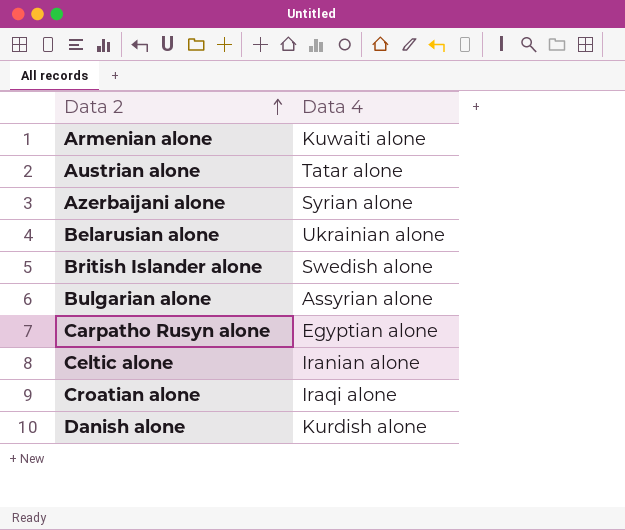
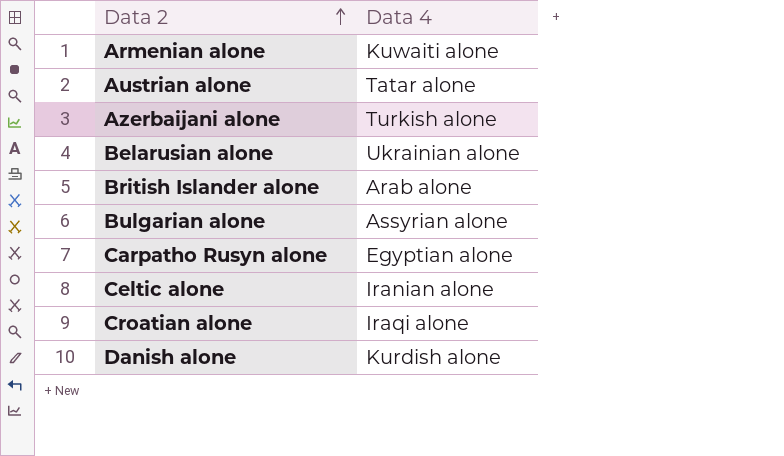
Azerbaijani alone | Data 4: Syrian alone -> Turkish alone
British Islander alone | Data 4: Swedish alone -> Arab alone

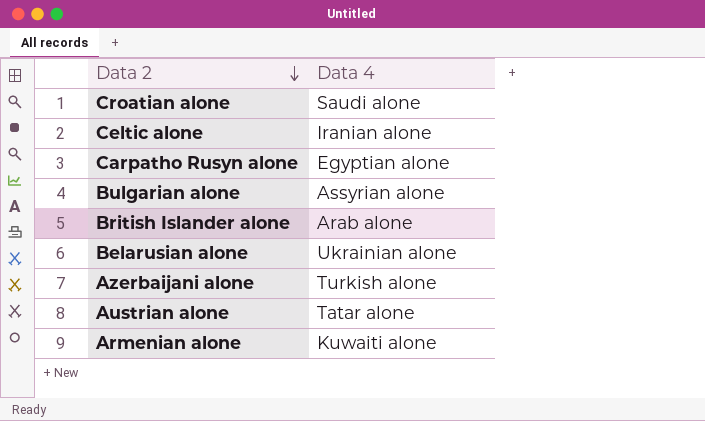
row order: Data 2 ascending -> Data 2 descending
row Danish alone: Kurdish alone -> none
Croatian alone | Data 4: Iraqi alone -> Saudi alone

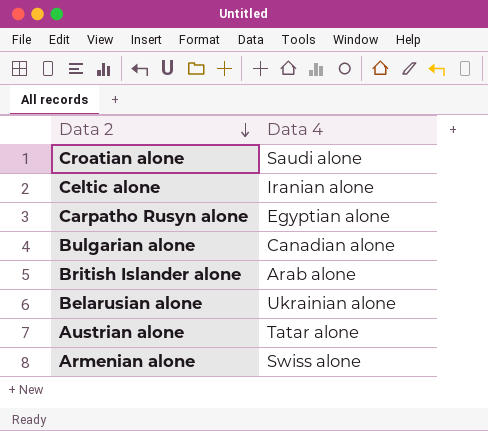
row Azerbaijani alone: Turkish alone -> none
Bulgarian alone | Data 4: Assyrian alone -> Canadian alone
Armenian alone | Data 4: Kuwaiti alone -> Swiss alone

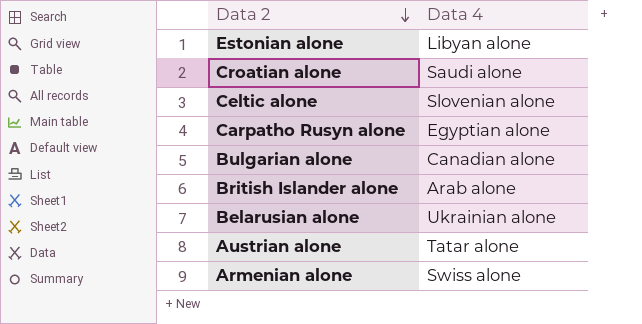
row Estonian alone: none -> Libyan alone
Celtic alone | Data 4: Iranian alone -> Slovenian alone

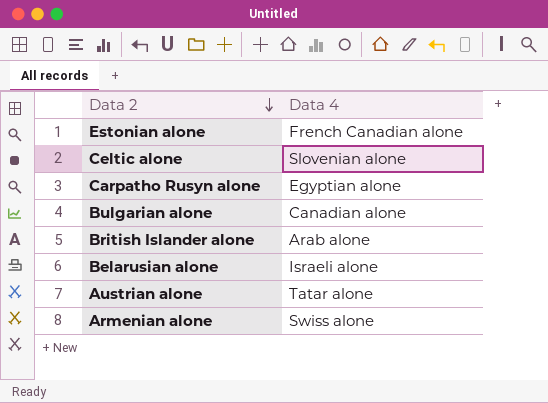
row Croatian alone: Saudi alone -> none
Estonian alone | Data 4: Libyan alone -> French Canadian alone
Belarusian alone | Data 4: Ukrainian alone -> Israeli alone

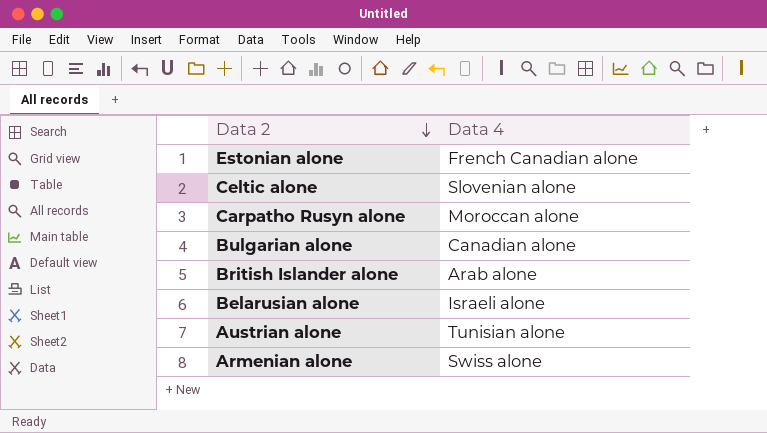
Carpatho Rusyn alone | Data 4: Egyptian alone -> Moroccan alone
Austrian alone | Data 4: Tatar alone -> Tunisian alone

